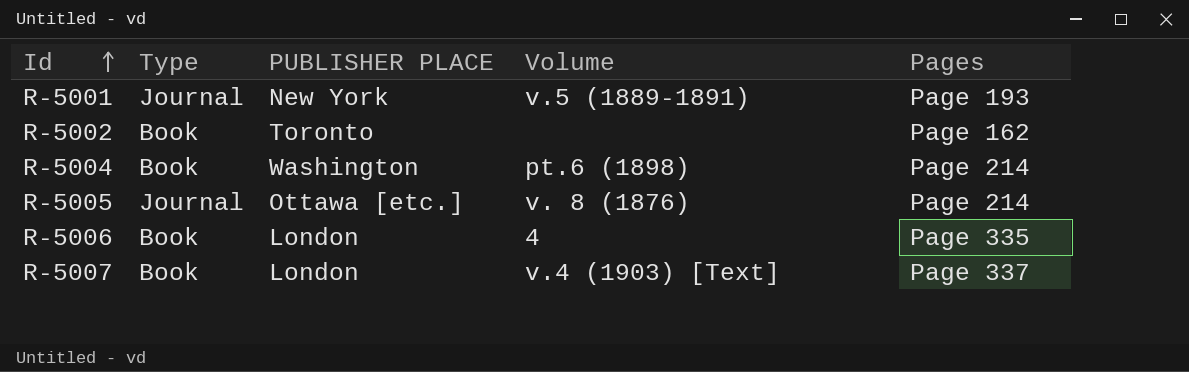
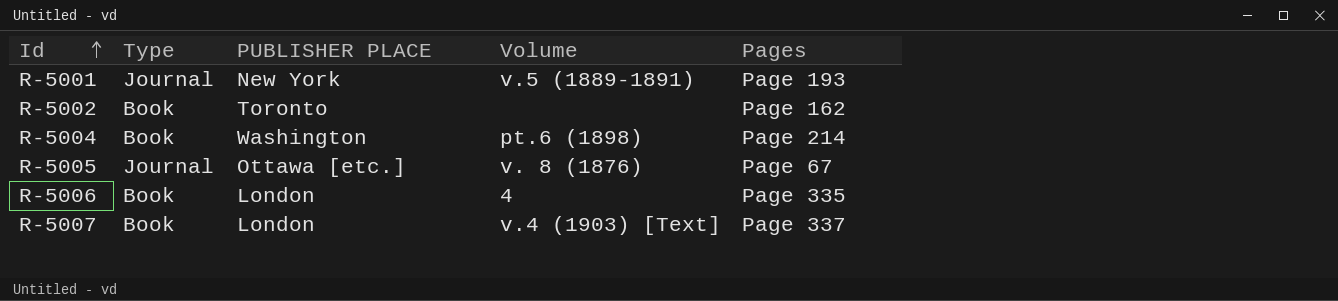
R-5005 | Pages: Page 214 -> Page 67

